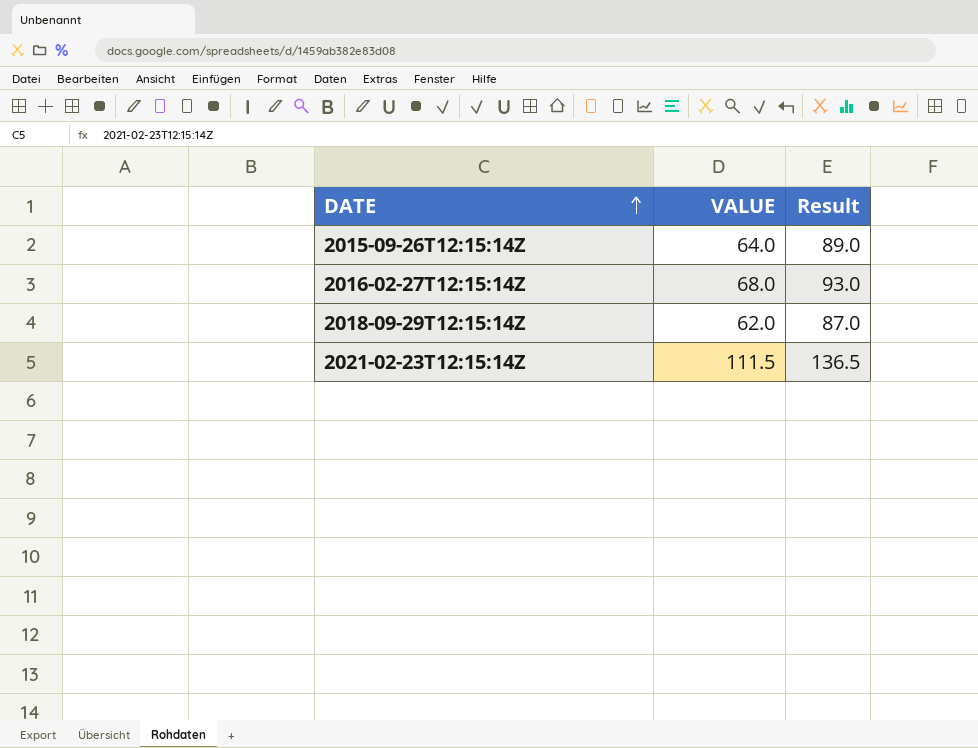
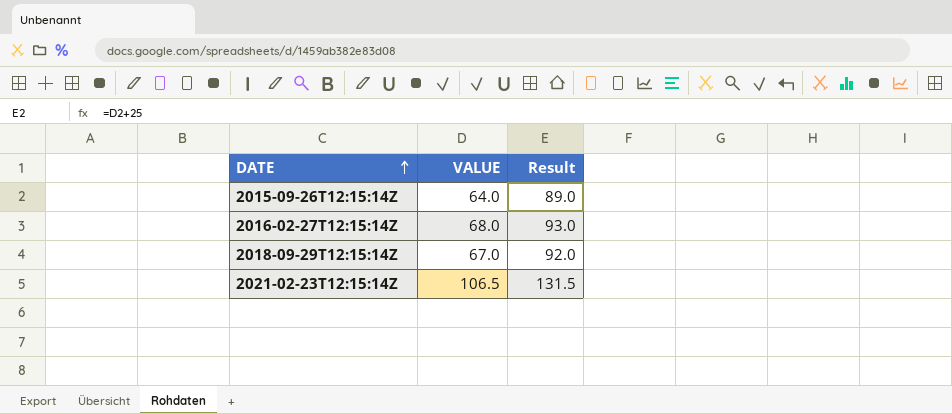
2018-09-29T12:15:14Z | VALUE: 62.0 -> 67.0
2018-09-29T12:15:14Z | Result: 87.0 -> 92.0
2021-02-23T12:15:14Z | VALUE: 111.5 -> 106.5
2021-02-23T12:15:14Z | Result: 136.5 -> 131.5

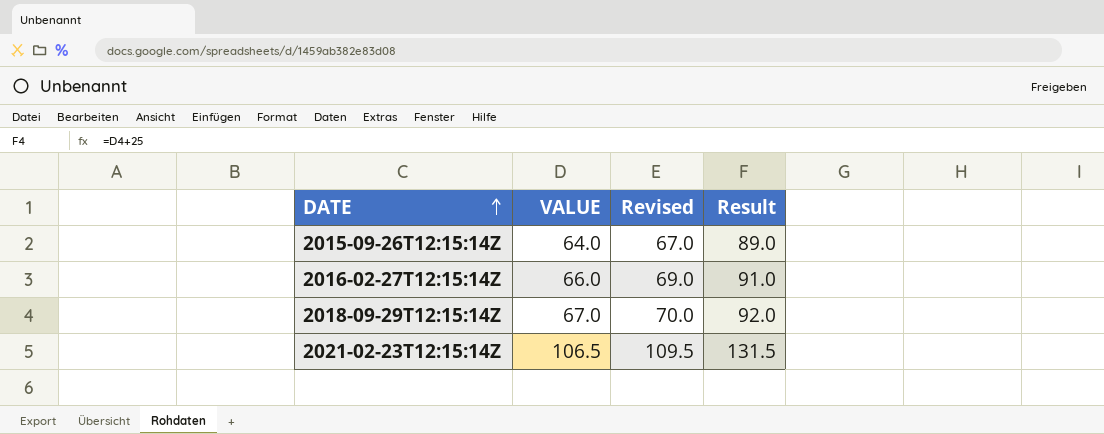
column Revised | formula: none -> [VALUE] + 3
2016-02-27T12:15:14Z | VALUE: 68.0 -> 66.0
2016-02-27T12:15:14Z | Result: 93.0 -> 91.0

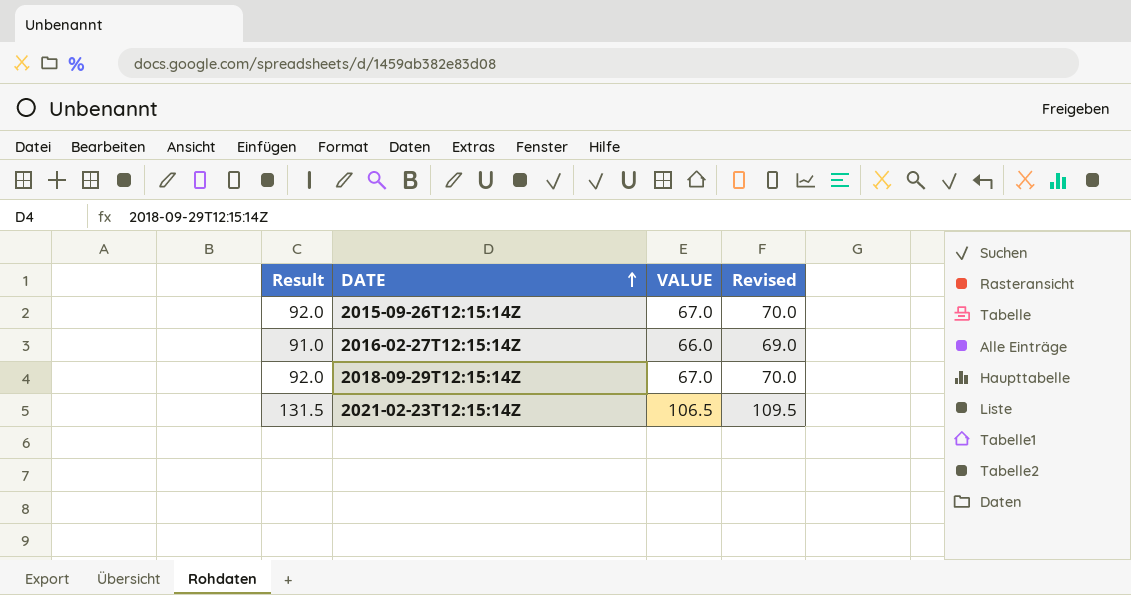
column Result | position: 4 -> 1
2015-09-26T12:15:14Z | Result: 89.0 -> 92.0
2015-09-26T12:15:14Z | VALUE: 64.0 -> 67.0
2015-09-26T12:15:14Z | Revised: 67.0 -> 70.0

